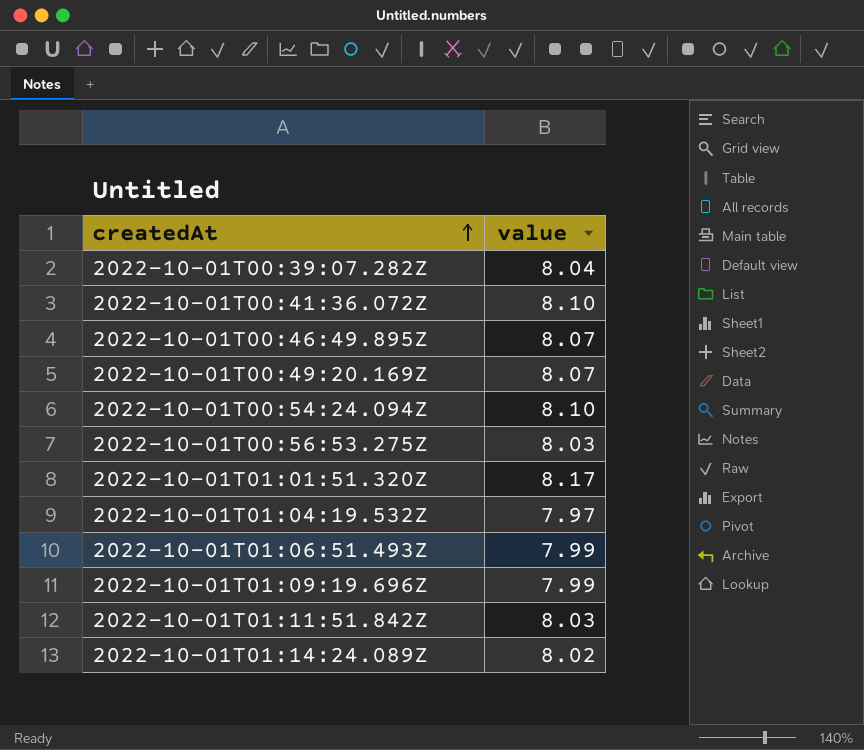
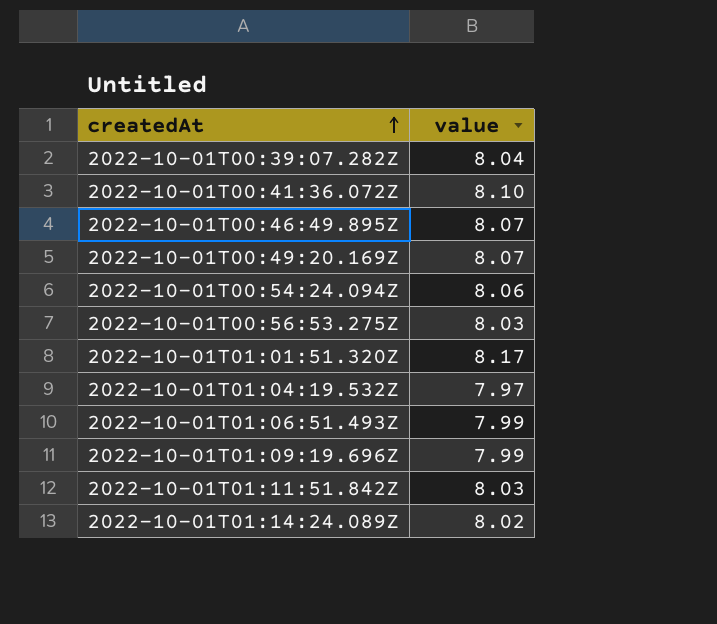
2022-10-01T00:54:24.094Z | value: 8.10 -> 8.06

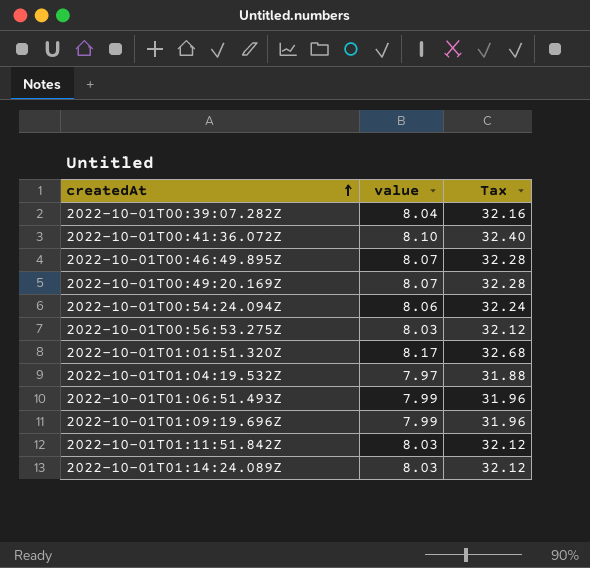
column Tax | formula: none -> [value] * 4
2022-10-01T01:14:24.089Z | value: 8.02 -> 8.03

